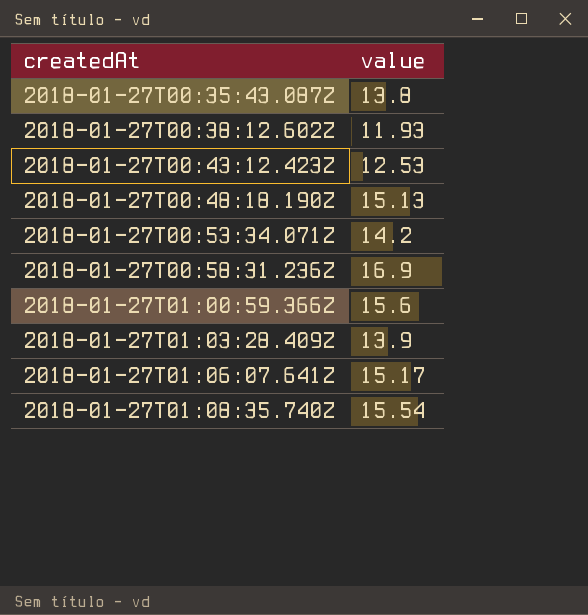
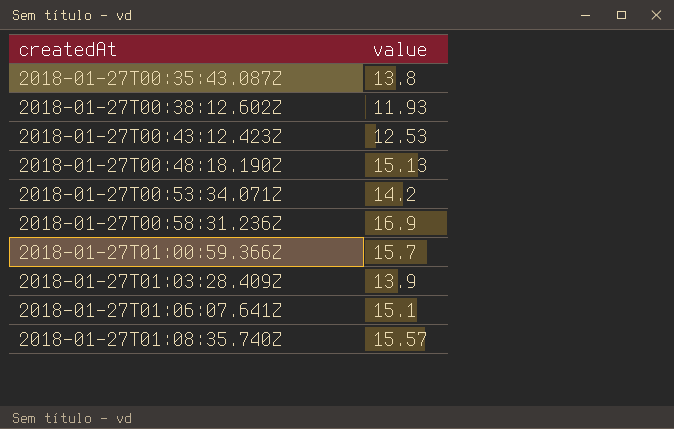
2018-01-27T01:00:59.366Z | value: 15.6 -> 15.7
2018-01-27T01:06:07.641Z | value: 15.17 -> 15.1
2018-01-27T01:08:35.740Z | value: 15.54 -> 15.57

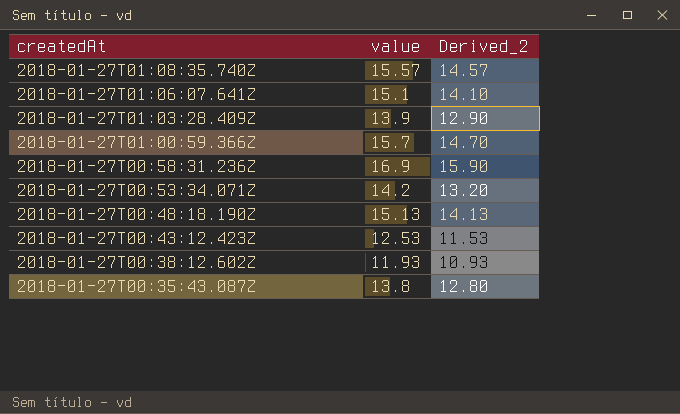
row order: createdAt ascending -> createdAt descending
column Derived_2 | formula: none -> [value] - 1

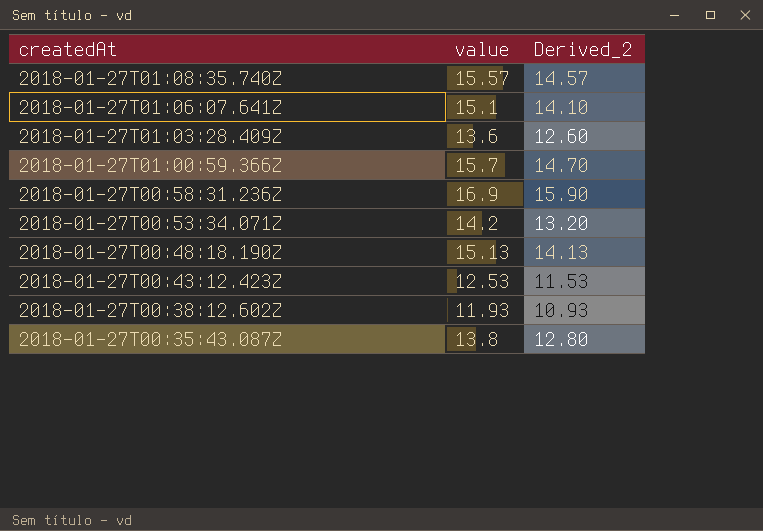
2018-01-27T01:03:28.409Z | value: 13.9 -> 13.6
2018-01-27T01:03:28.409Z | Derived_2: 12.90 -> 12.60

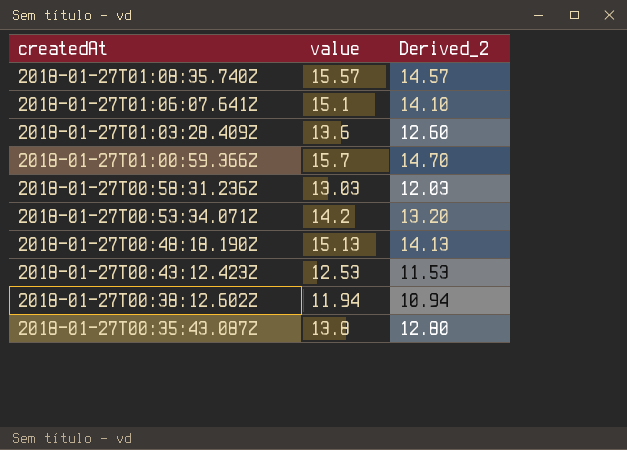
2018-01-27T00:58:31.236Z | value: 16.9 -> 13.03
2018-01-27T00:58:31.236Z | Derived_2: 15.90 -> 12.03
2018-01-27T00:38:12.602Z | value: 11.93 -> 11.94
2018-01-27T00:38:12.602Z | Derived_2: 10.93 -> 10.94

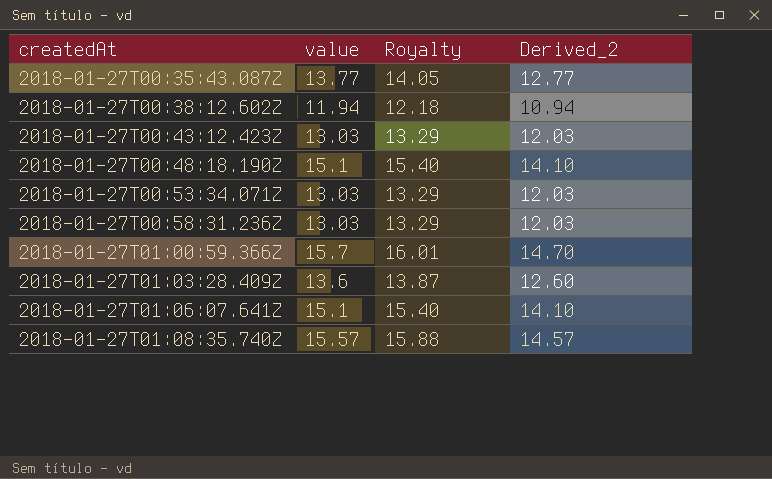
row order: createdAt descending -> createdAt ascending
column Royalty | formula: none -> [value] * 1.02
2018-01-27T00:35:43.087Z | value: 13.8 -> 13.77
2018-01-27T00:35:43.087Z | Derived_2: 12.80 -> 12.77
2018-01-27T00:43:12.423Z | value: 12.53 -> 13.03
2018-01-27T00:43:12.423Z | Derived_2: 11.53 -> 12.03
2018-01-27T00:48:18.190Z | value: 15.13 -> 15.1
2018-01-27T00:48:18.190Z | Derived_2: 14.13 -> 14.10
2018-01-27T00:53:34.071Z | value: 14.2 -> 13.03
2018-01-27T00:53:34.071Z | Derived_2: 13.20 -> 12.03

